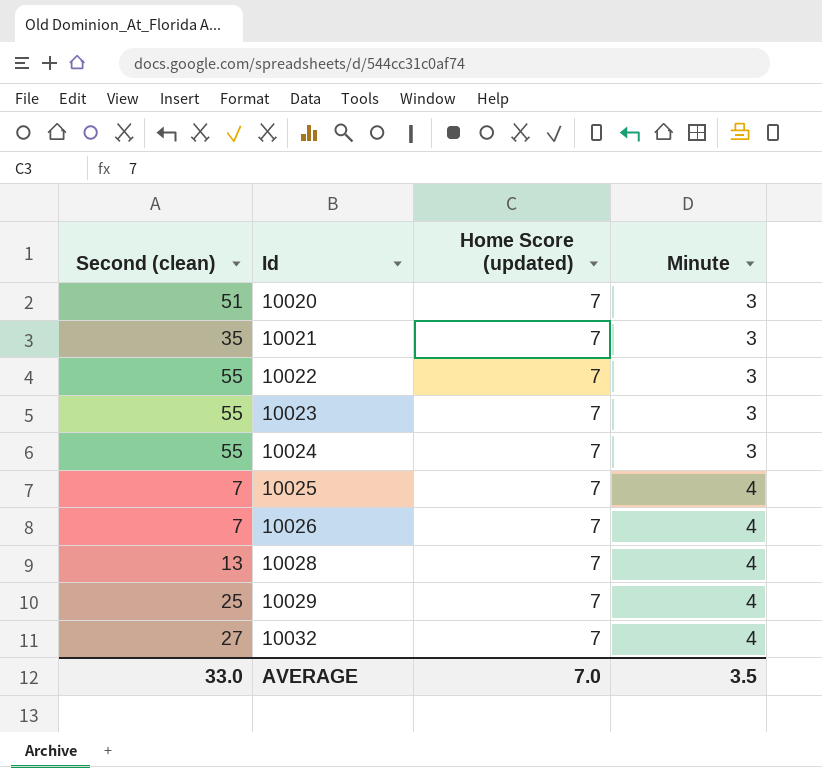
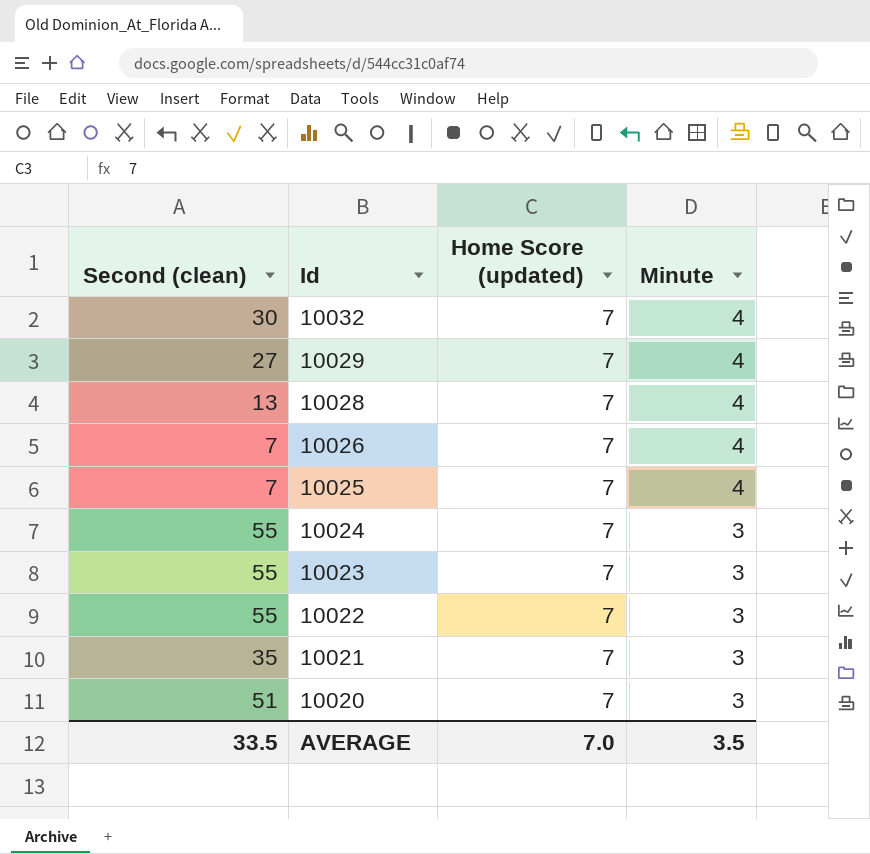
row order: Id ascending -> Id descending
10032 | Second (clean): 27 -> 30
10029 | Second (clean): 25 -> 27
AVERAGE | Second (clean): 33.0 -> 33.5

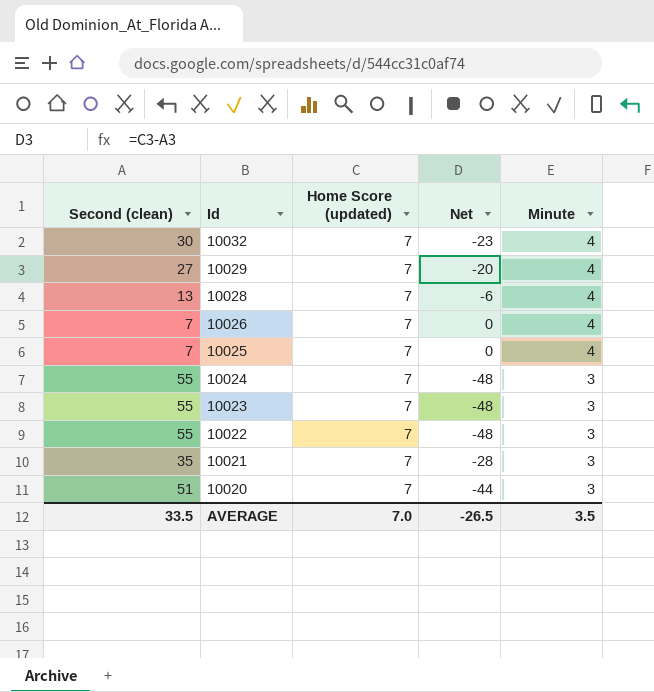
column Net | formula: none -> [Home Score (updated)] - [Second (clean)]

